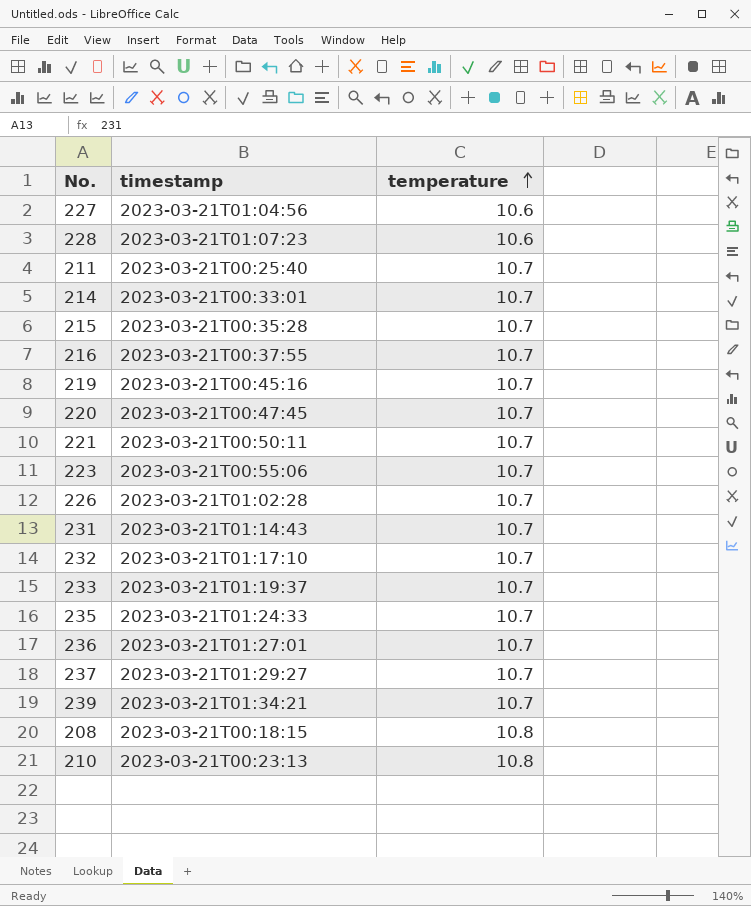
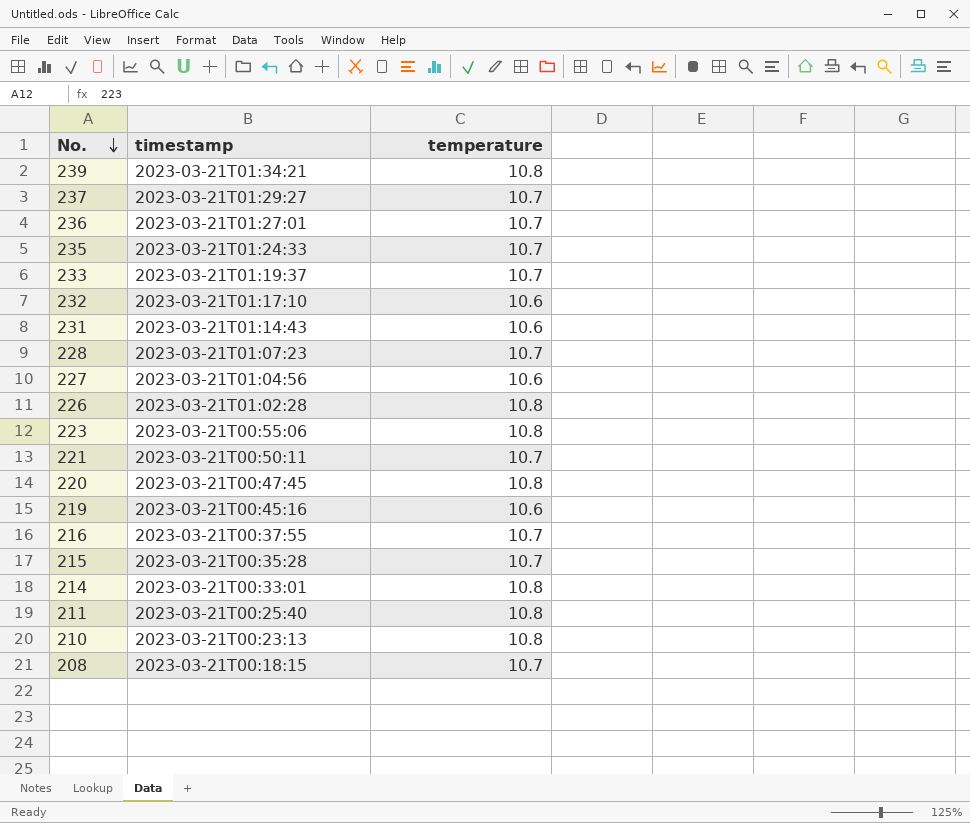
row order: temperature ascending -> No. descending
239 | temperature: 10.7 -> 10.8
232 | temperature: 10.7 -> 10.6
231 | temperature: 10.7 -> 10.6
228 | temperature: 10.6 -> 10.7
226 | temperature: 10.7 -> 10.8
223 | temperature: 10.7 -> 10.8
220 | temperature: 10.7 -> 10.8
219 | temperature: 10.7 -> 10.6
214 | temperature: 10.7 -> 10.8
211 | temperature: 10.7 -> 10.8
208 | temperature: 10.8 -> 10.7

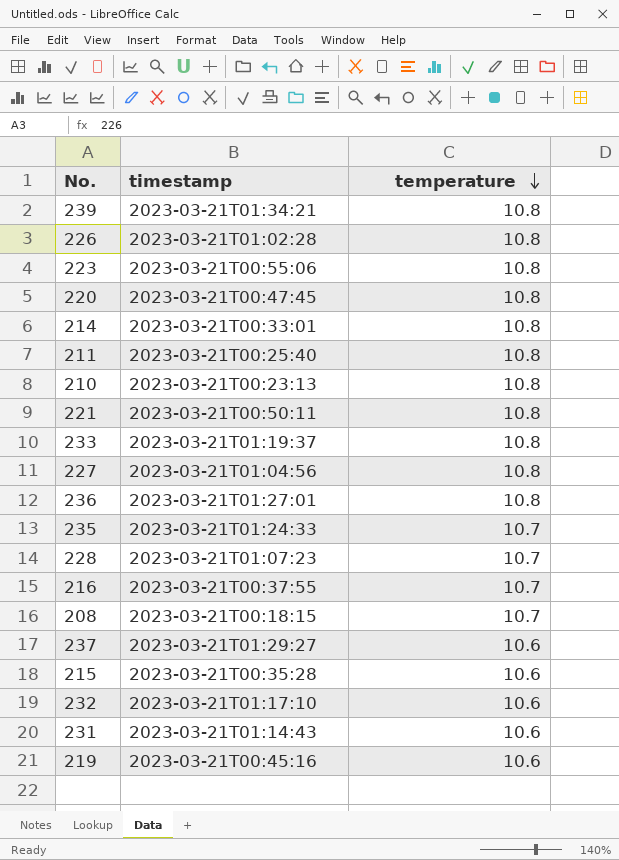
row order: No. descending -> temperature descending
221 | temperature: 10.7 -> 10.8
233 | temperature: 10.7 -> 10.8
227 | temperature: 10.6 -> 10.8
236 | temperature: 10.7 -> 10.8
237 | temperature: 10.7 -> 10.6
215 | temperature: 10.7 -> 10.6

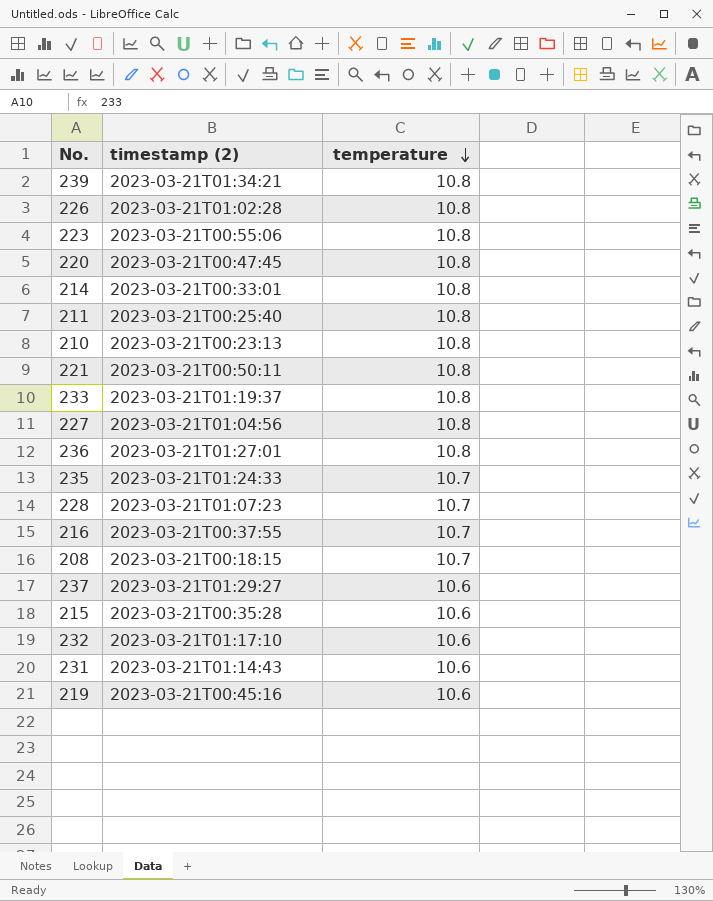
column name: timestamp -> timestamp (2)

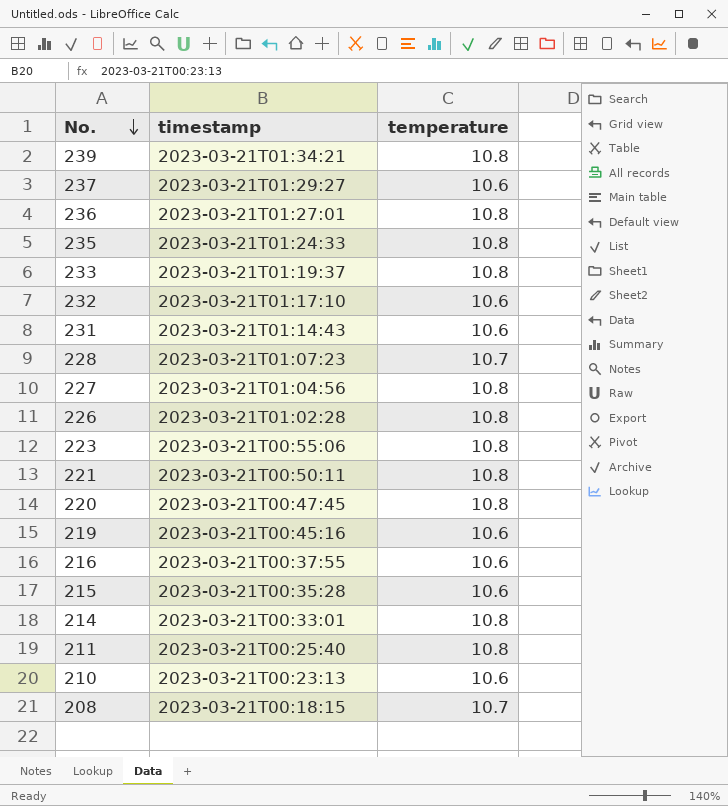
row order: temperature descending -> No. descending
column name: timestamp (2) -> timestamp
235 | temperature: 10.7 -> 10.8
216 | temperature: 10.7 -> 10.6
210 | temperature: 10.8 -> 10.6

